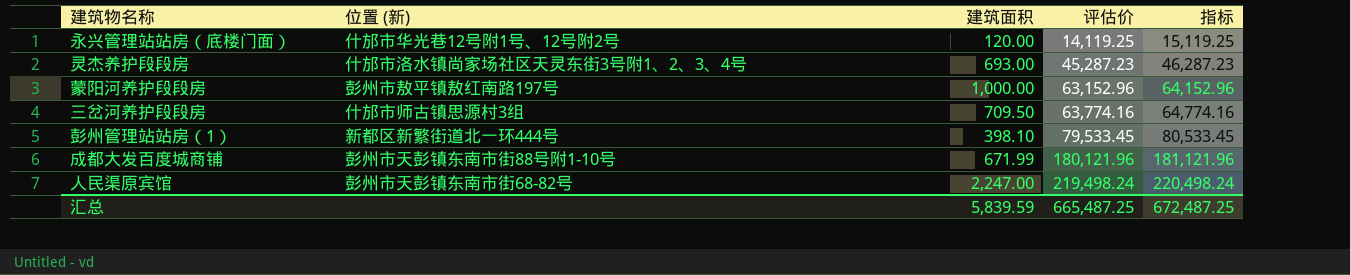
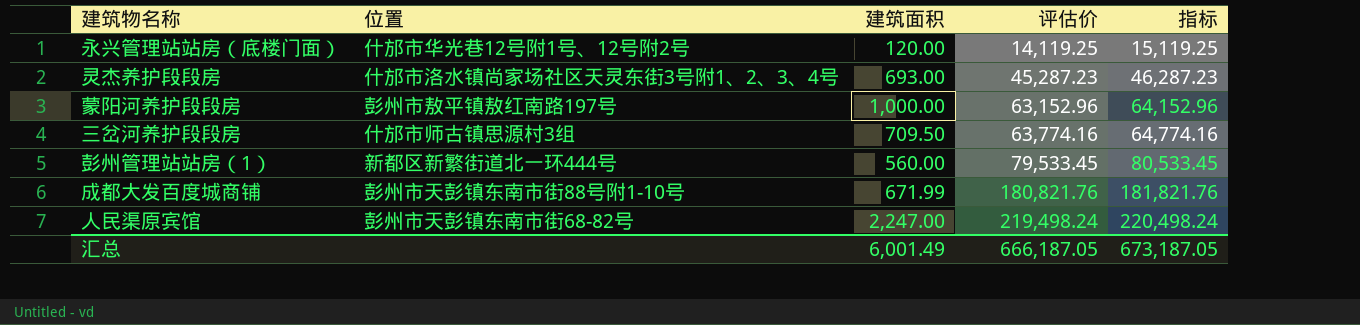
column name: 位置 (新) -> 位置
彭州管理站站房（1） | 建筑面积: 398.10 -> 560.00
成都大发百度城商铺 | 评估价: 180,121.96 -> 180,821.76
成都大发百度城商铺 | 指标: 181,121.96 -> 181,821.76
汇总 | 建筑面积: 5,839.59 -> 6,001.49
汇总 | 评估价: 665,487.25 -> 666,187.05
汇总 | 指标: 672,487.25 -> 673,187.05

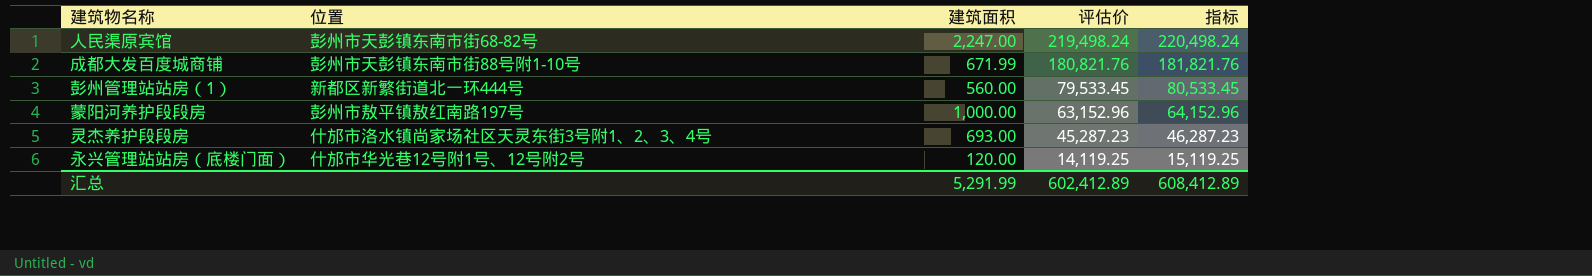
row order: 评估价 ascending -> 评估价 descending
row 三岔河养护段段房: 什邡市师古镇思源村3组 | 709.50 | 63,774.16 | 64,774.16 -> none
汇总 | 建筑面积: 6,001.49 -> 5,291.99
汇总 | 评估价: 666,187.05 -> 602,412.89
汇总 | 指标: 673,187.05 -> 608,412.89

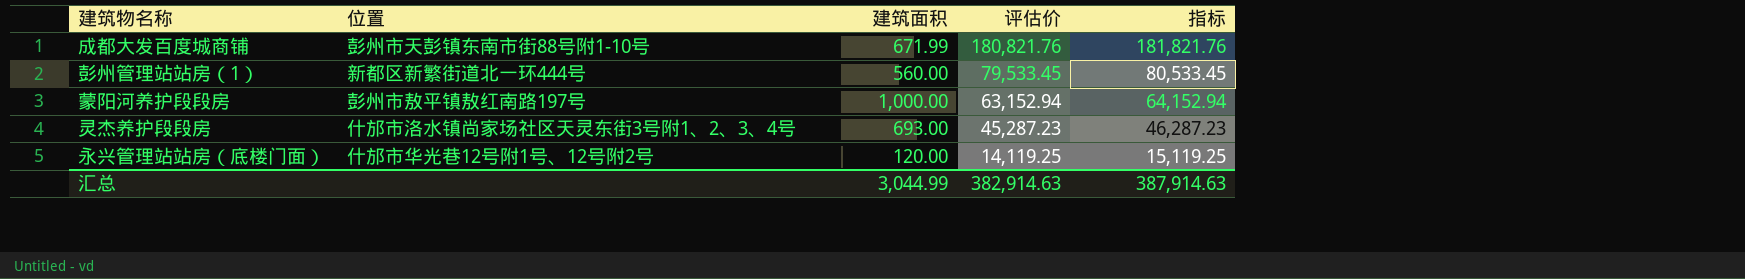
row 人民渠原宾馆: 彭州市天彭镇东南市街68-82号 | 2,247.00 | 219,498.24 | 220,498.24 -> none
蒙阳河养护段段房 | 评估价: 63,152.96 -> 63,152.94
蒙阳河养护段段房 | 指标: 64,152.96 -> 64,152.94
汇总 | 建筑面积: 5,291.99 -> 3,044.99
汇总 | 评估价: 602,412.89 -> 382,914.63
汇总 | 指标: 608,412.89 -> 387,914.63

